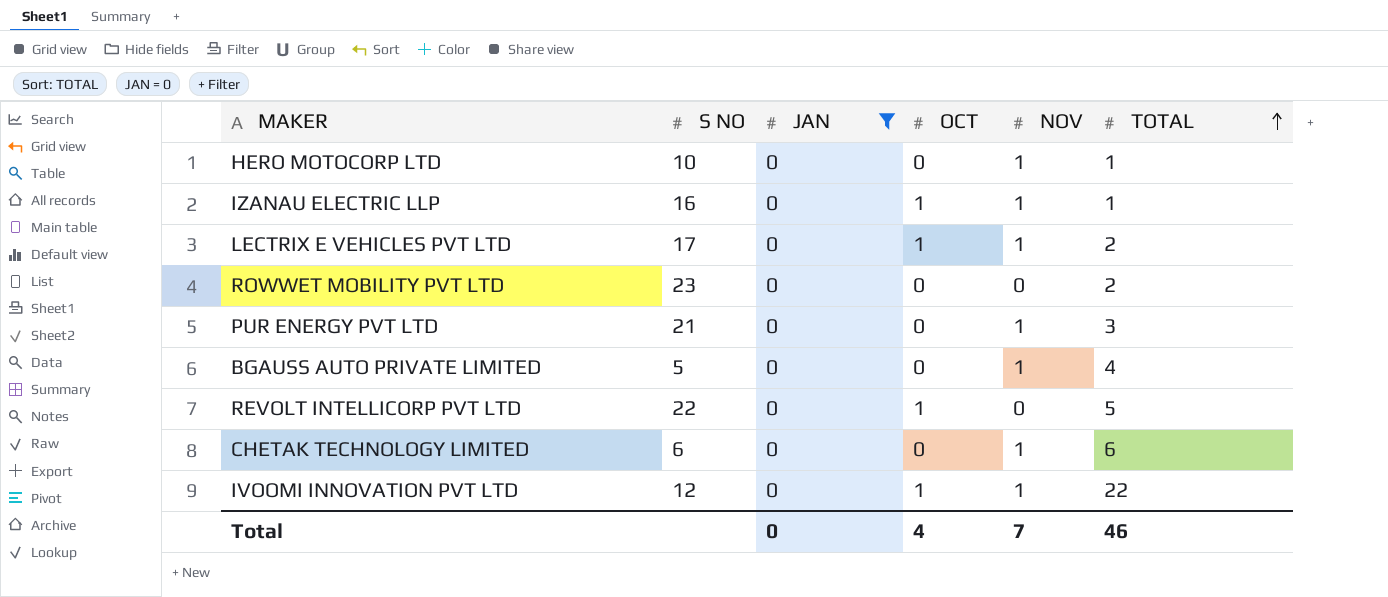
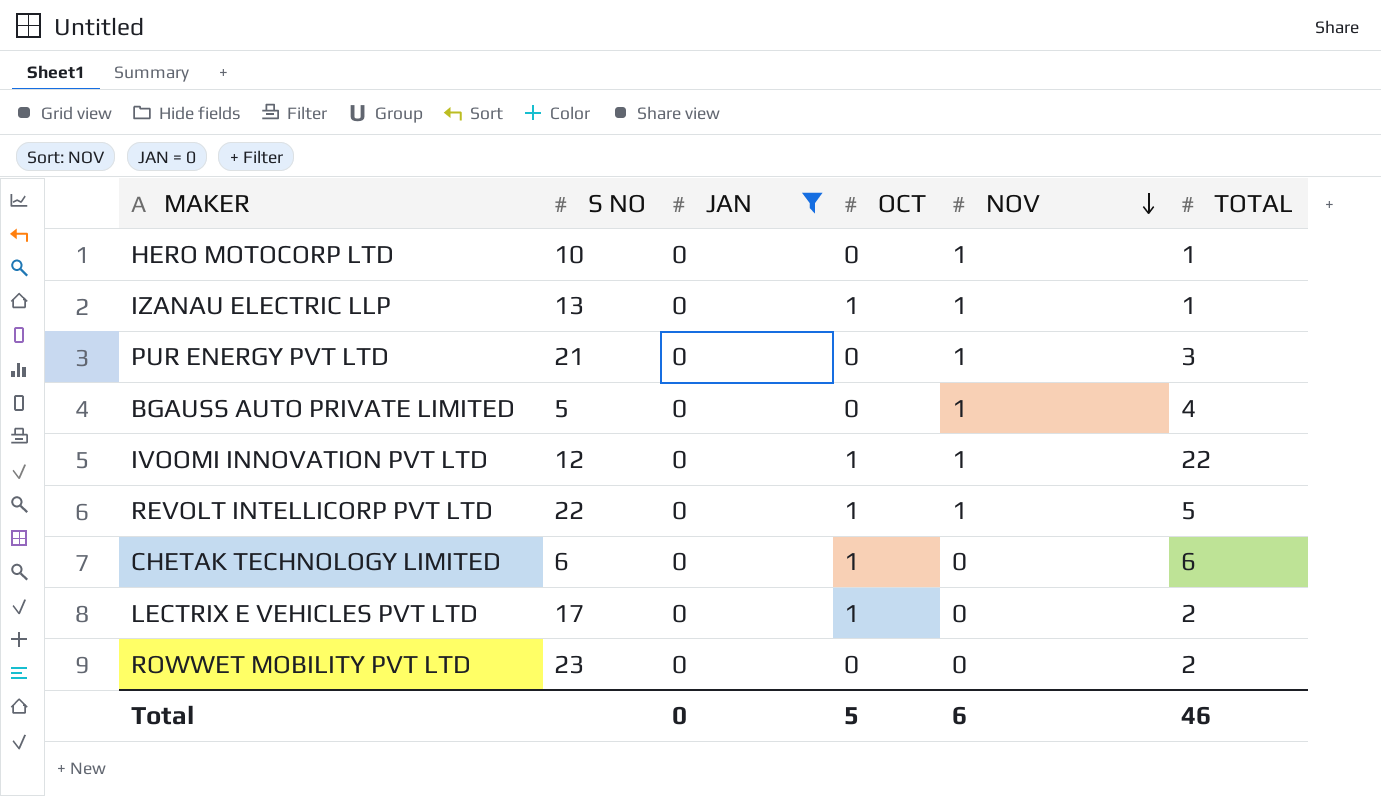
row order: TOTAL ascending -> NOV descending
IZANAU ELECTRIC LLP | S NO: 16 -> 13
REVOLT INTELLICORP PVT LTD | NOV: 0 -> 1
CHETAK TECHNOLOGY LIMITED | OCT: 0 -> 1
CHETAK TECHNOLOGY LIMITED | NOV: 1 -> 0
LECTRIX E VEHICLES PVT LTD | NOV: 1 -> 0
Total | OCT: 4 -> 5
Total | NOV: 7 -> 6

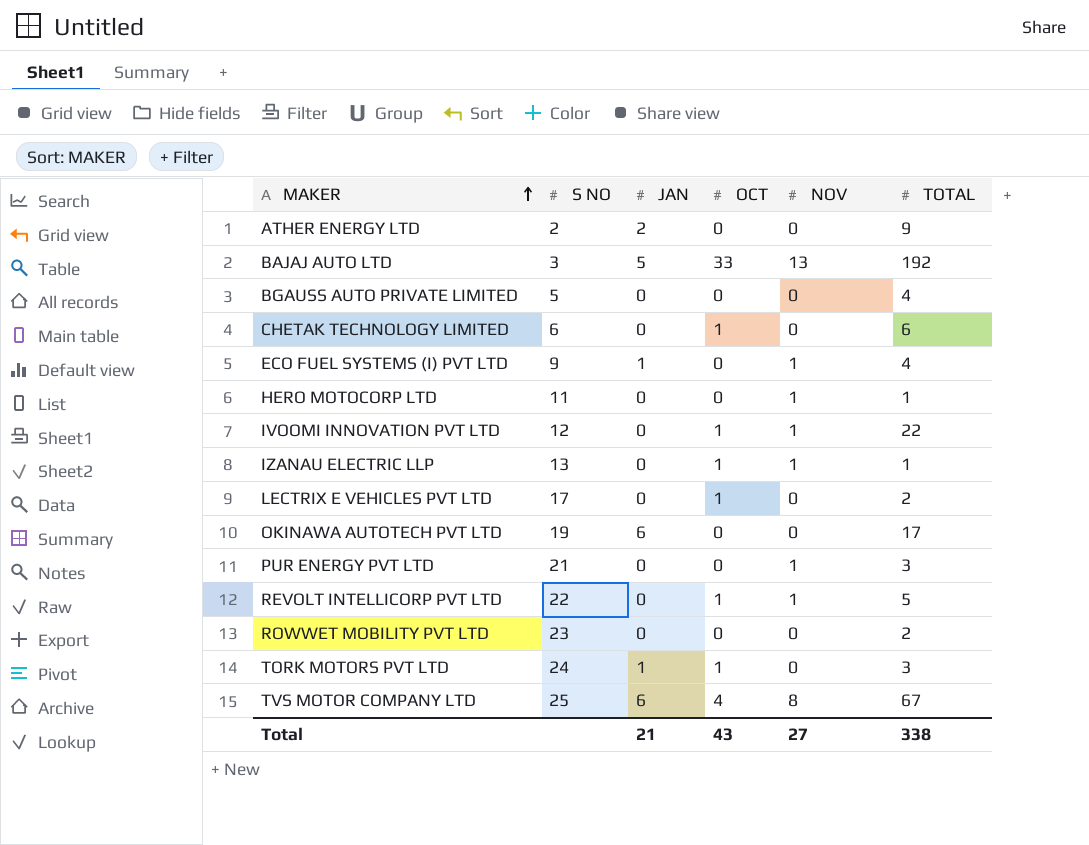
filter: JAN = 0 -> none
row order: NOV descending -> MAKER ascending
BGAUSS AUTO PRIVATE LIMITED | NOV: 1 -> 0
HERO MOTOCORP LTD | S NO: 10 -> 11
Total | JAN: 0 -> 21
Total | OCT: 5 -> 43
Total | NOV: 6 -> 27
Total | TOTAL: 46 -> 338

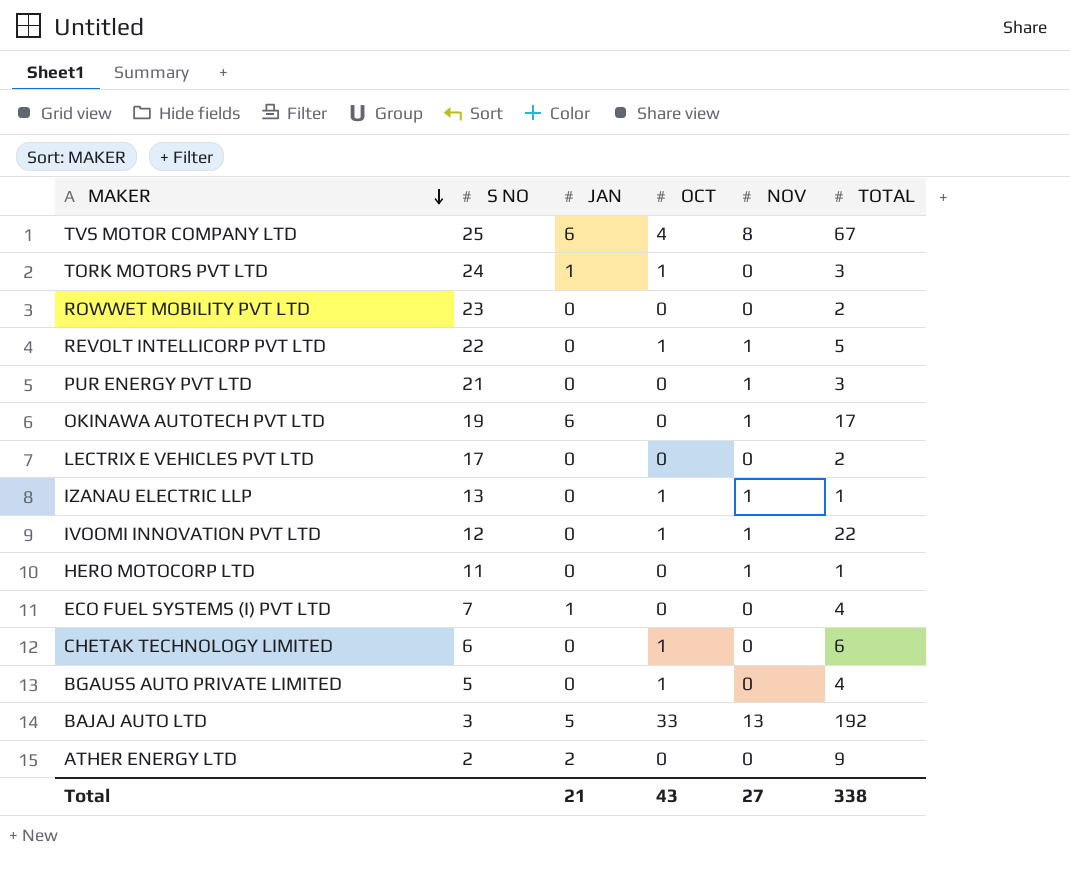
row order: MAKER ascending -> MAKER descending
OKINAWA AUTOTECH PVT LTD | NOV: 0 -> 1
LECTRIX E VEHICLES PVT LTD | OCT: 1 -> 0
ECO FUEL SYSTEMS (I) PVT LTD | S NO: 9 -> 7
ECO FUEL SYSTEMS (I) PVT LTD | NOV: 1 -> 0
BGAUSS AUTO PRIVATE LIMITED | OCT: 0 -> 1

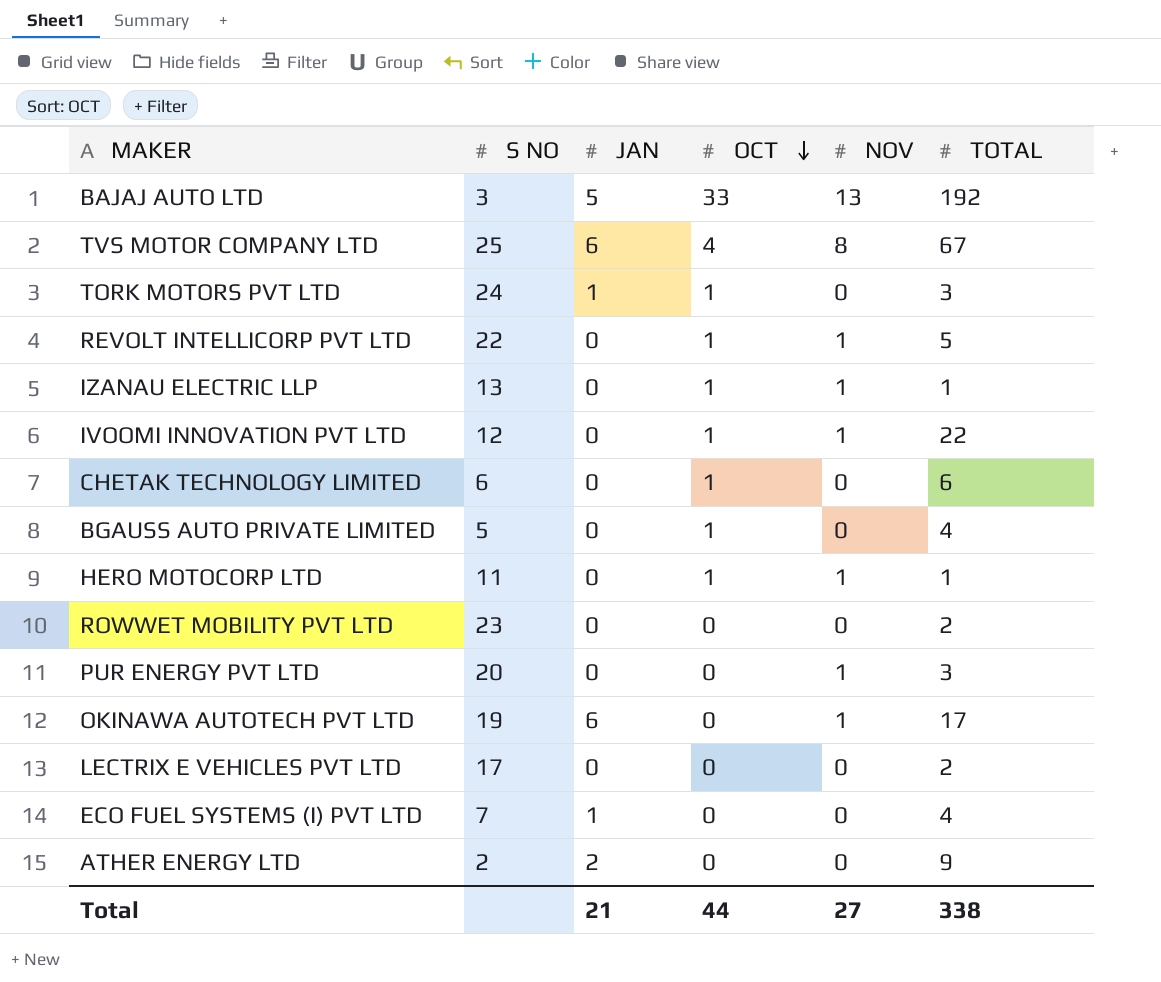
row order: MAKER descending -> OCT descending
HERO MOTOCORP LTD | OCT: 0 -> 1
PUR ENERGY PVT LTD | S NO: 21 -> 20
Total | OCT: 43 -> 44

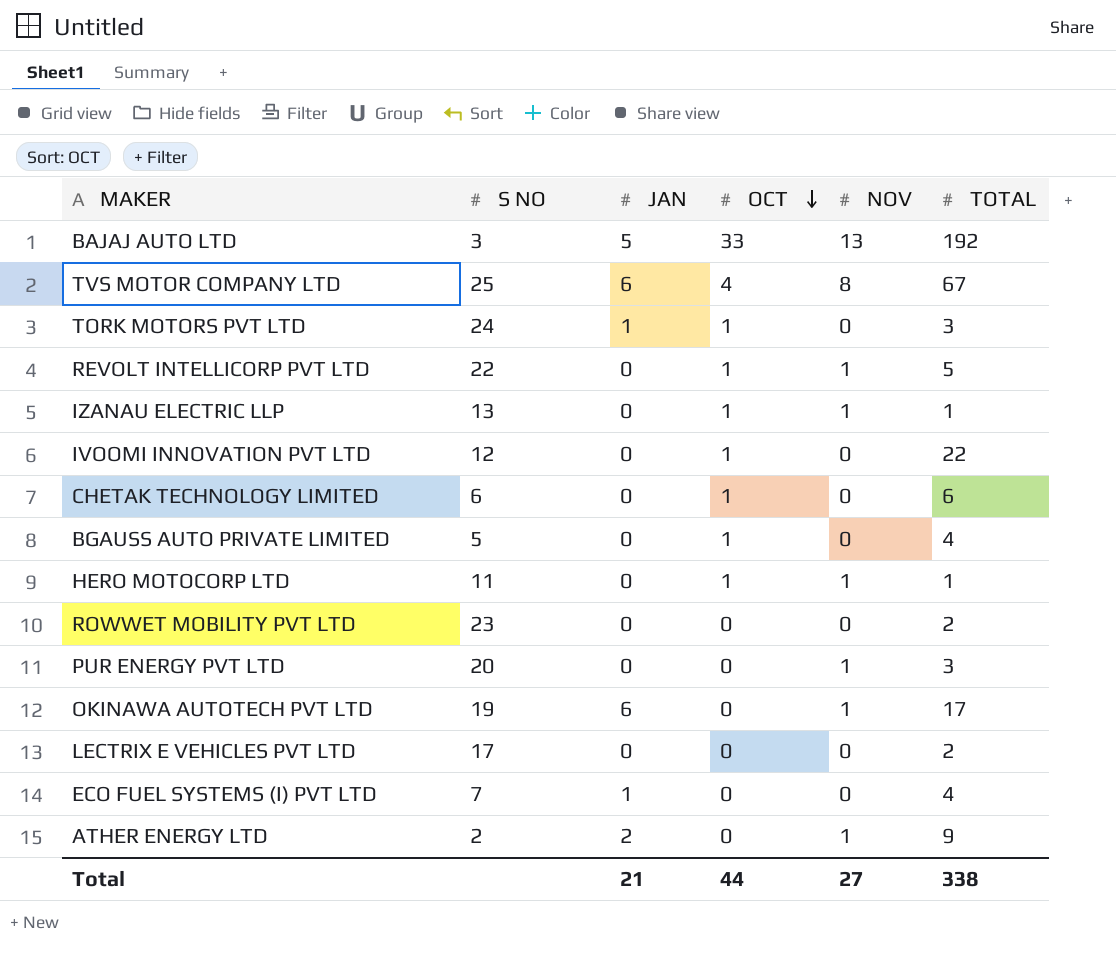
IVOOMI INNOVATION PVT LTD | NOV: 1 -> 0
ATHER ENERGY LTD | NOV: 0 -> 1

